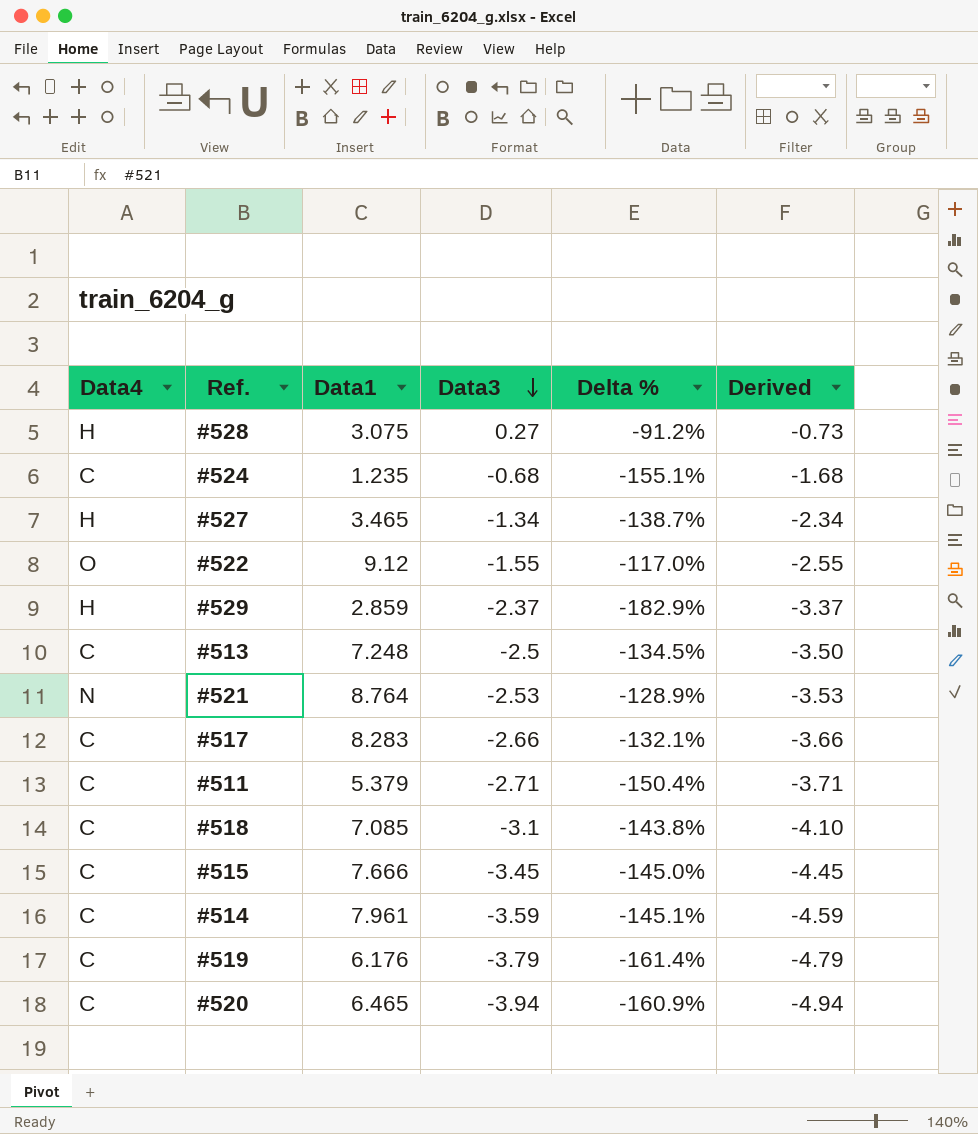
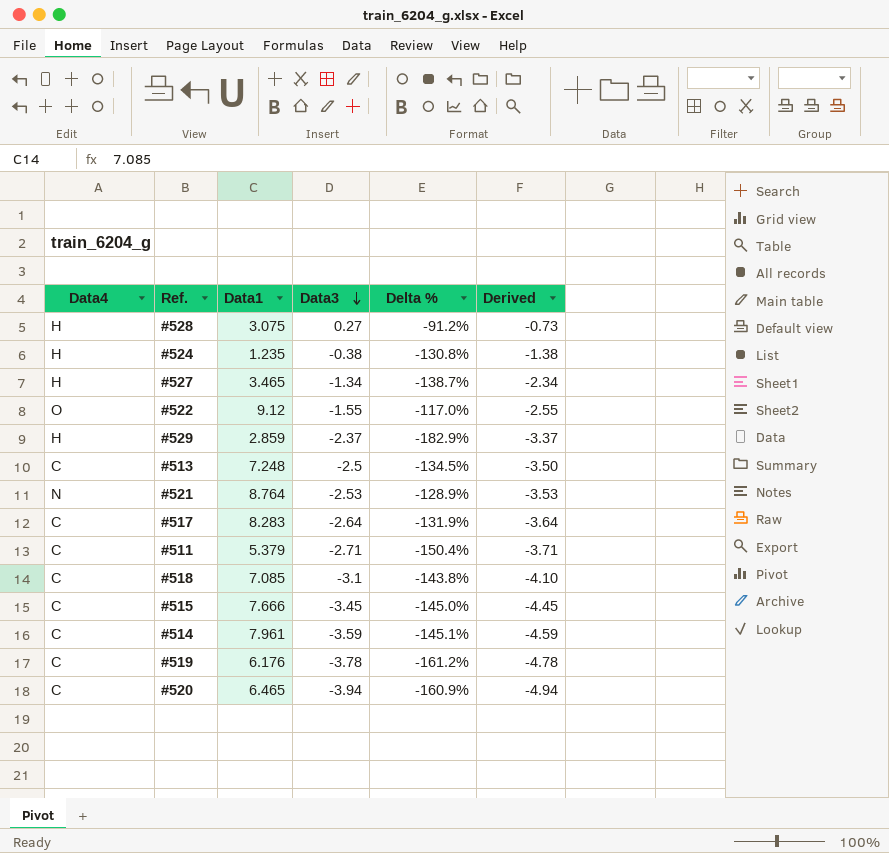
#524 | Data4: C -> H
#524 | Data3: -0.68 -> -0.38
#524 | Delta %: -155.1% -> -130.8%
#524 | Derived: -1.68 -> -1.38
#517 | Data3: -2.66 -> -2.64
#517 | Delta %: -132.1% -> -131.9%
#517 | Derived: -3.66 -> -3.64
#519 | Data3: -3.79 -> -3.78
#519 | Delta %: -161.4% -> -161.2%
#519 | Derived: -4.79 -> -4.78

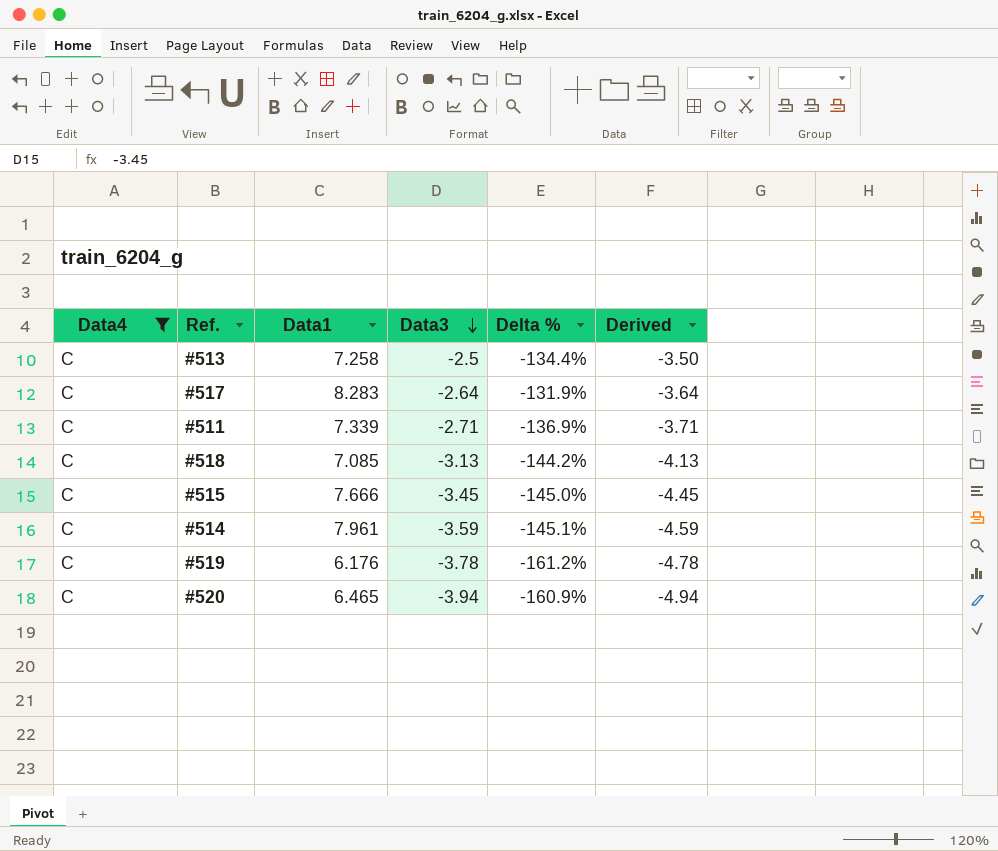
filter: none -> Data4 = C
#513 | Data1: 7.248 -> 7.258
#513 | Delta %: -134.5% -> -134.4%
#511 | Data1: 5.379 -> 7.339
#511 | Delta %: -150.4% -> -136.9%
#518 | Data3: -3.1 -> -3.13
#518 | Delta %: -143.8% -> -144.2%
#518 | Derived: -4.10 -> -4.13

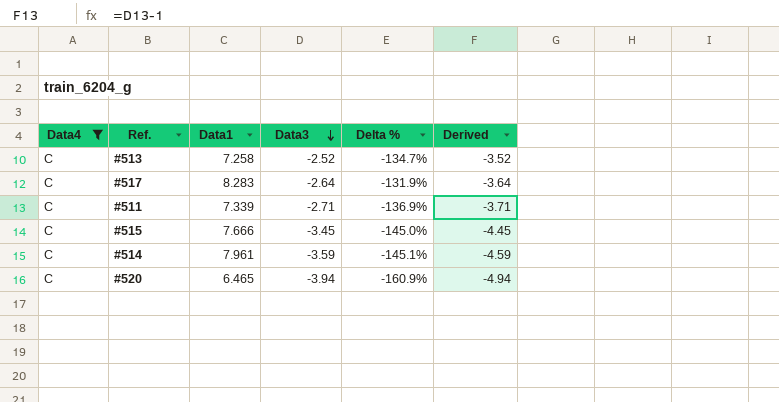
row #518: C | 7.085 | -3.13 | -144.2% | -4.13 -> none
row #519: C | 6.176 | -3.78 | -161.2% | -4.78 -> none
#513 | Data3: -2.5 -> -2.52
#513 | Delta %: -134.4% -> -134.7%
#513 | Derived: -3.50 -> -3.52

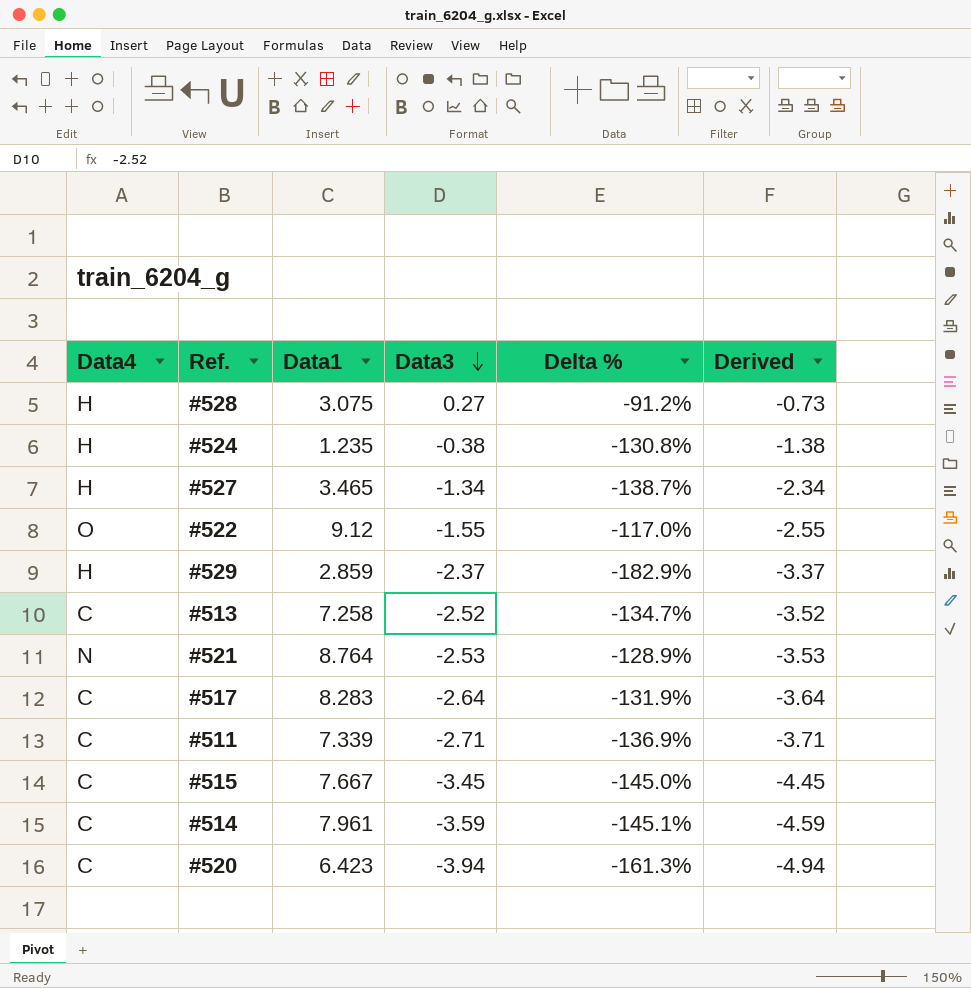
filter: Data4 = C -> none
#515 | Data1: 7.666 -> 7.667
#520 | Data1: 6.465 -> 6.423
#520 | Delta %: -160.9% -> -161.3%

